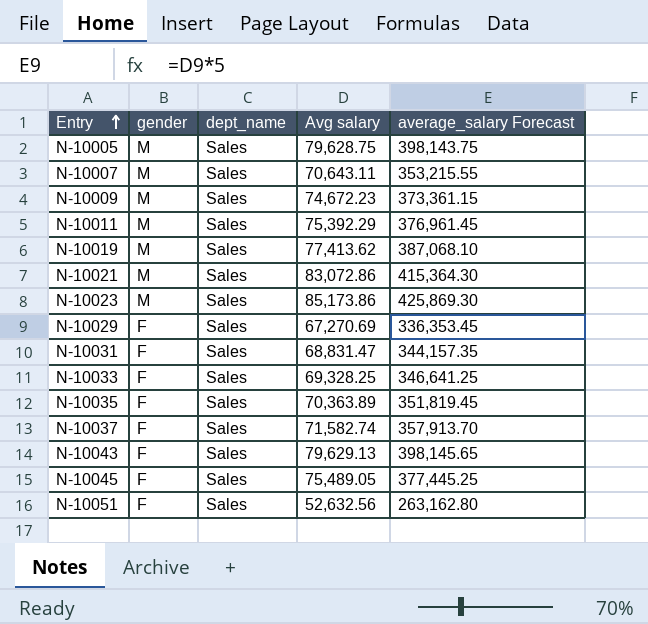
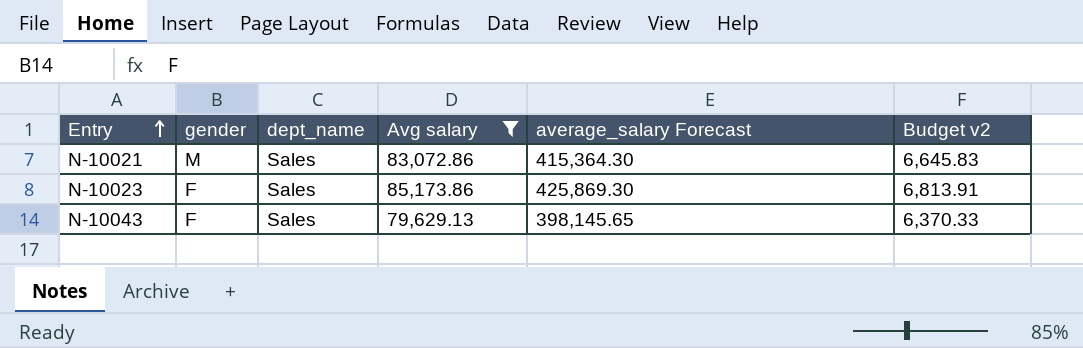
filter: none -> Avg salary >= 79,629.13
column Budget v2 | formula: none -> [Avg salary] * 0.08
N-10023 | gender: M -> F

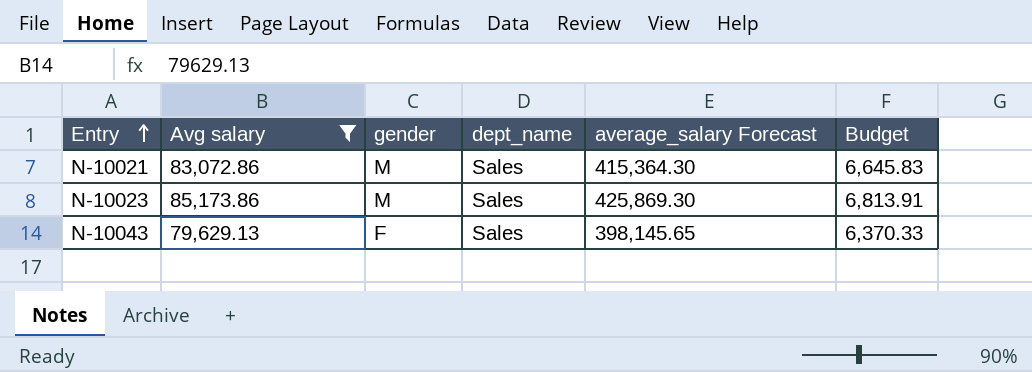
column Avg salary | position: 4 -> 2
column name: Budget v2 -> Budget
N-10023 | gender: F -> M

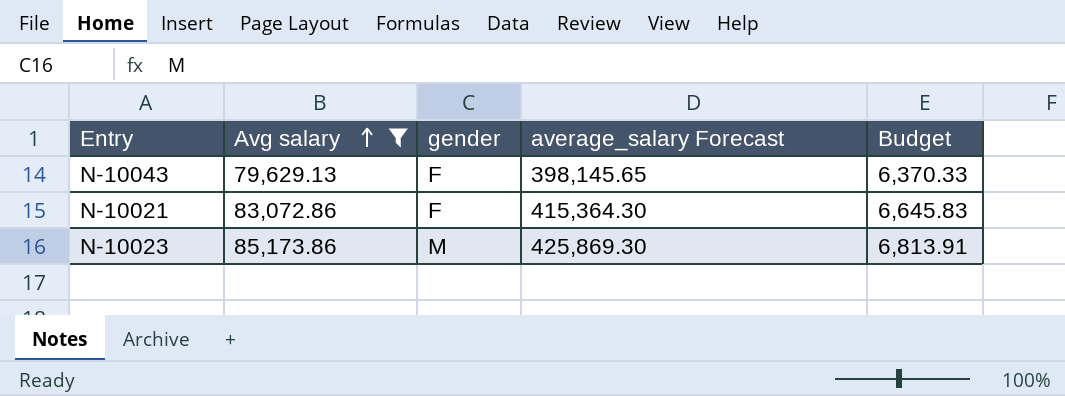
row order: Entry ascending -> Avg salary ascending
column dept_name | position: 4 -> none
N-10021 | gender: M -> F

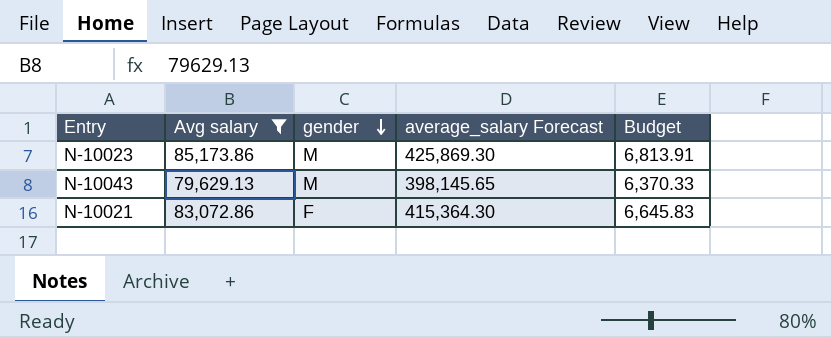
row order: Avg salary ascending -> gender descending
N-10043 | gender: F -> M

